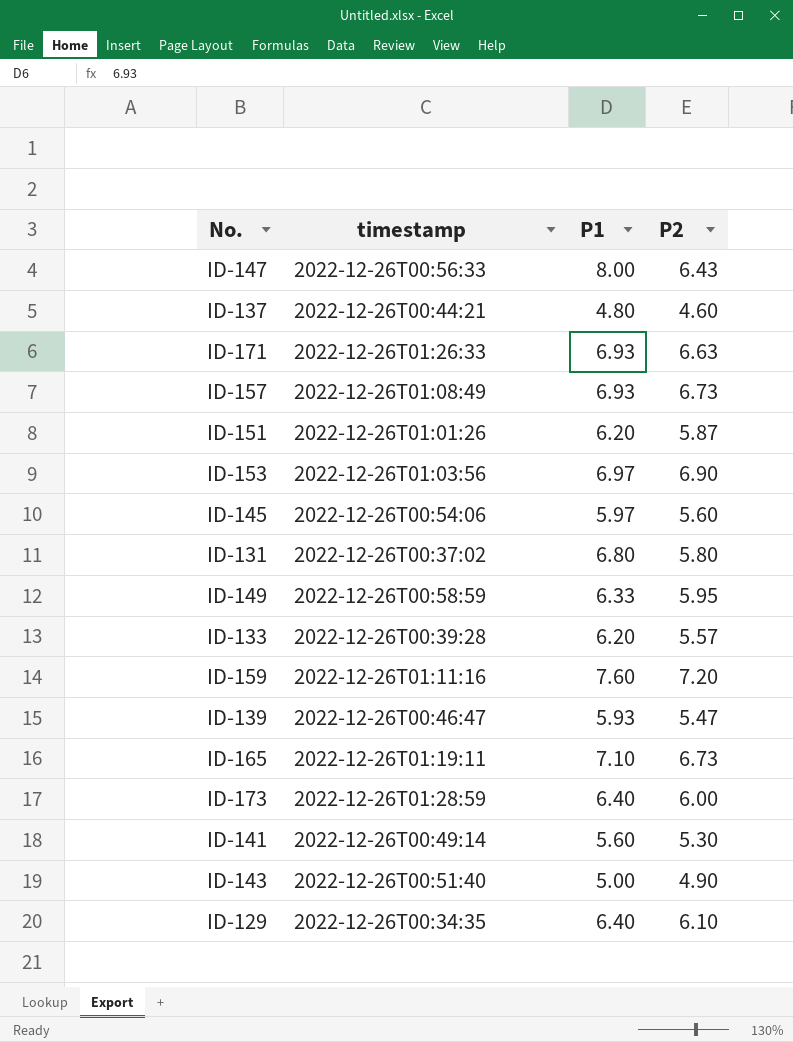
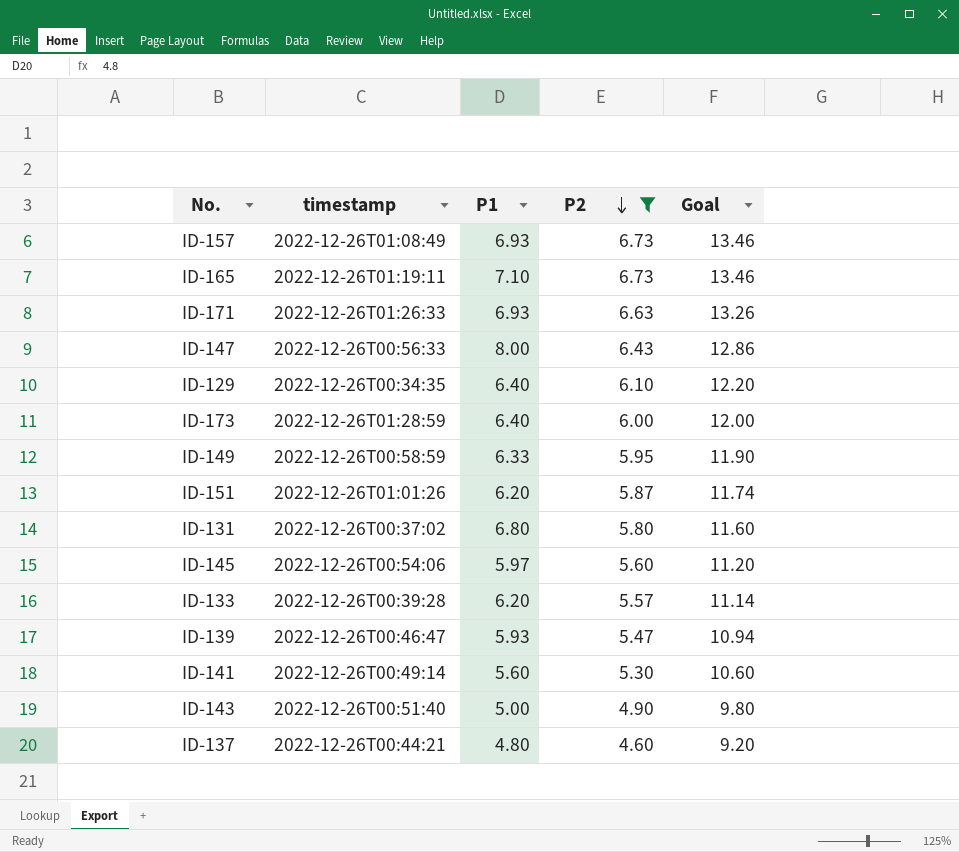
filter: none -> P2 <= 6.73
row order: none -> P2 descending
column Goal | formula: none -> [P2] * 2

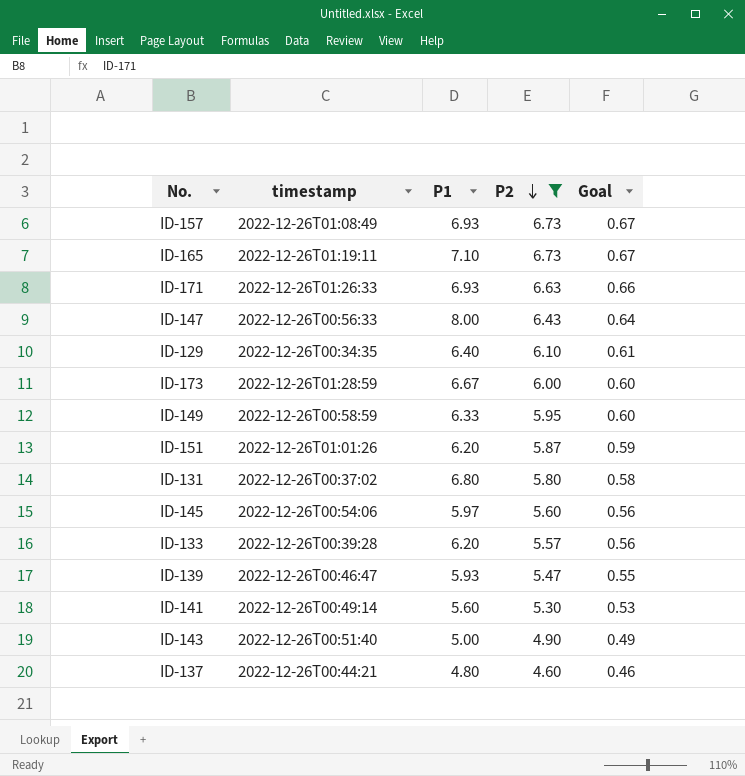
column Goal | formula: [P2] * 2 -> [P2] * 0.1
ID-173 | P1: 6.40 -> 6.67

